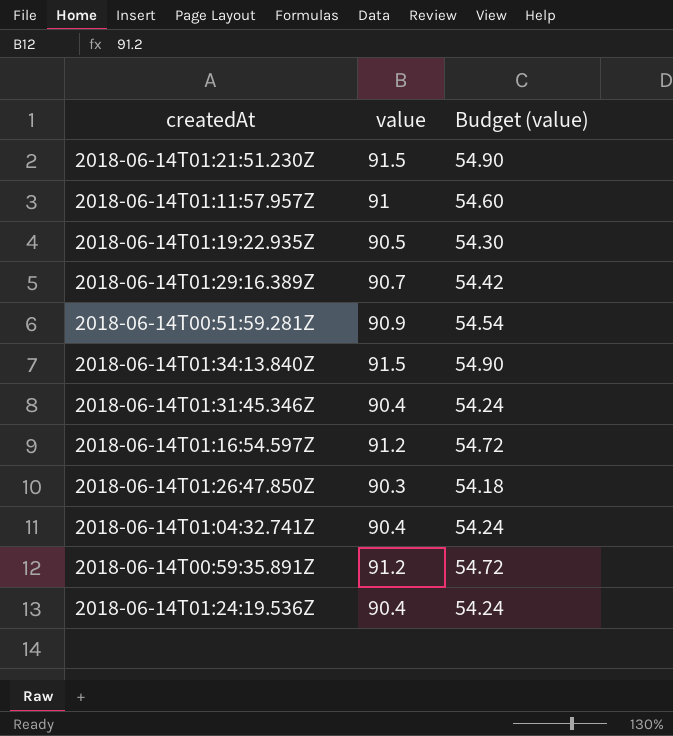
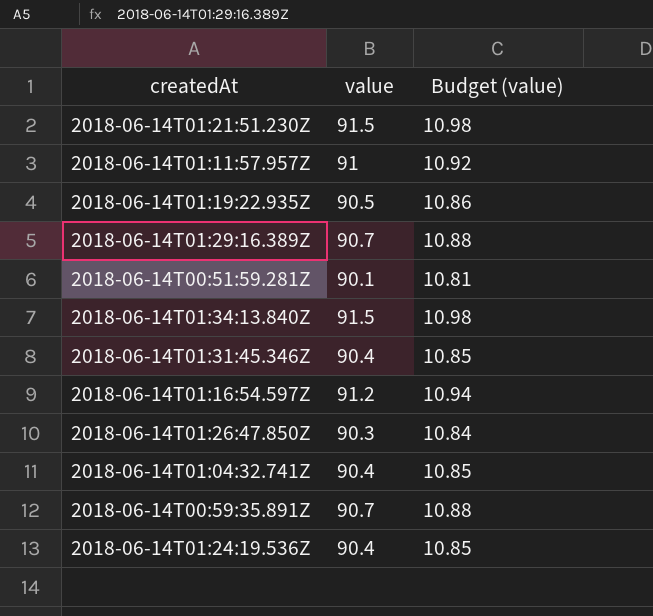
column Budget (value) | formula: [value] * 0.6 -> [value] * 0.12
2018-06-14T00:51:59.281Z | value: 90.9 -> 90.1
2018-06-14T00:59:35.891Z | value: 91.2 -> 90.7

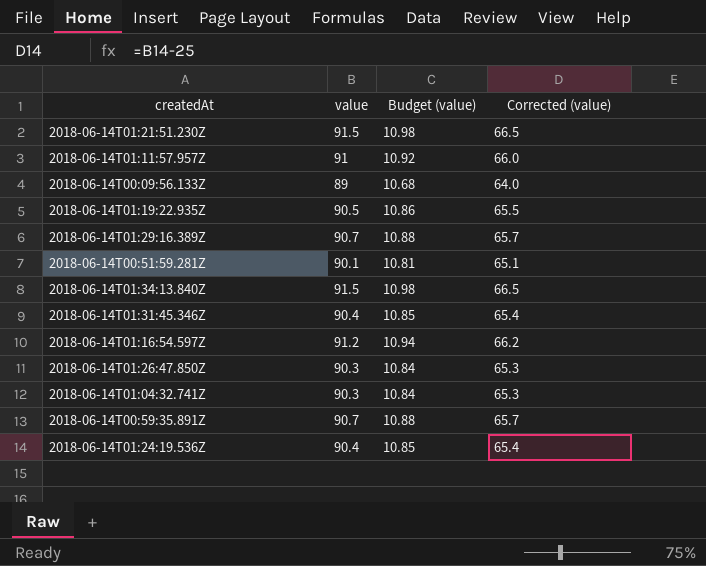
column Corrected (value) | formula: none -> [value] - 25
row 2018-06-14T00:09:56.133Z: none -> 89 | 10.68 | 64.0
2018-06-14T01:04:32.741Z | value: 90.4 -> 90.3
2018-06-14T01:04:32.741Z | Budget (value): 10.85 -> 10.84

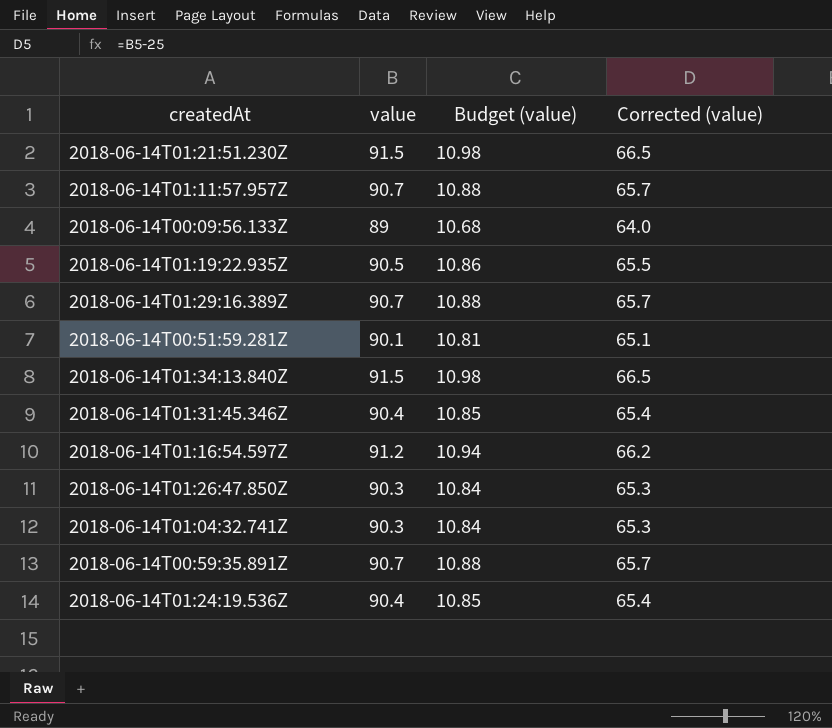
2018-06-14T01:11:57.957Z | value: 91 -> 90.7
2018-06-14T01:11:57.957Z | Budget (value): 10.92 -> 10.88
2018-06-14T01:11:57.957Z | Corrected (value): 66.0 -> 65.7

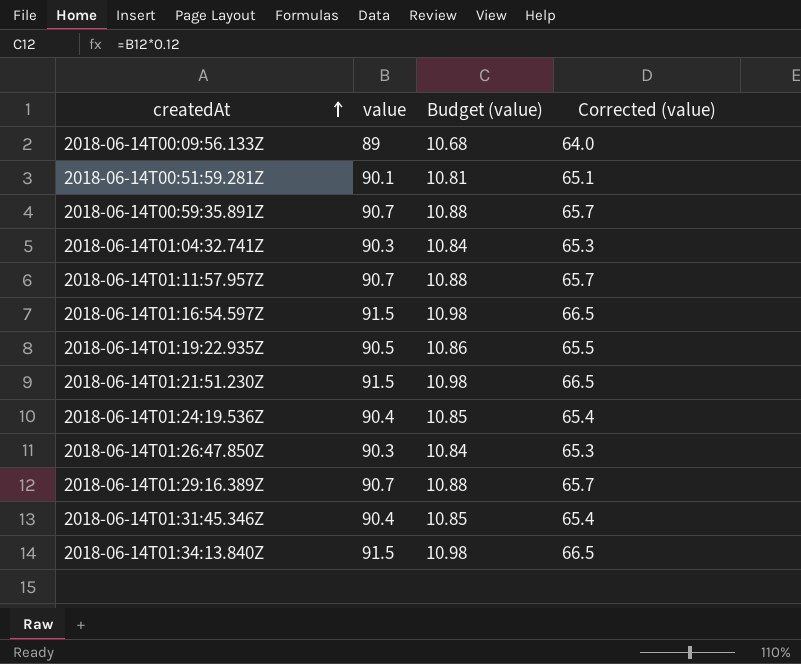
row order: none -> createdAt ascending
2018-06-14T01:16:54.597Z | value: 91.2 -> 91.5
2018-06-14T01:16:54.597Z | Budget (value): 10.94 -> 10.98
2018-06-14T01:16:54.597Z | Corrected (value): 66.2 -> 66.5

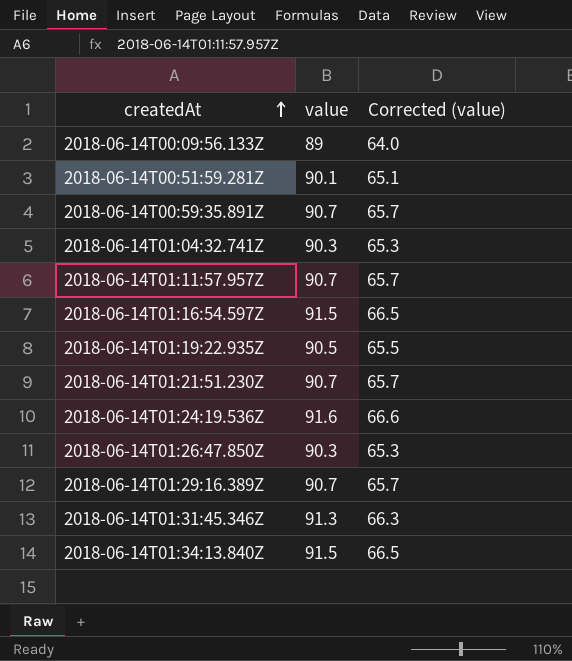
column Budget (value) | formula: [value] * 0.12 -> none
2018-06-14T01:21:51.230Z | value: 91.5 -> 90.7
2018-06-14T01:21:51.230Z | Corrected (value): 66.5 -> 65.7
2018-06-14T01:24:19.536Z | value: 90.4 -> 91.6
2018-06-14T01:24:19.536Z | Corrected (value): 65.4 -> 66.6
2018-06-14T01:31:45.346Z | value: 90.4 -> 91.3
2018-06-14T01:31:45.346Z | Corrected (value): 65.4 -> 66.3

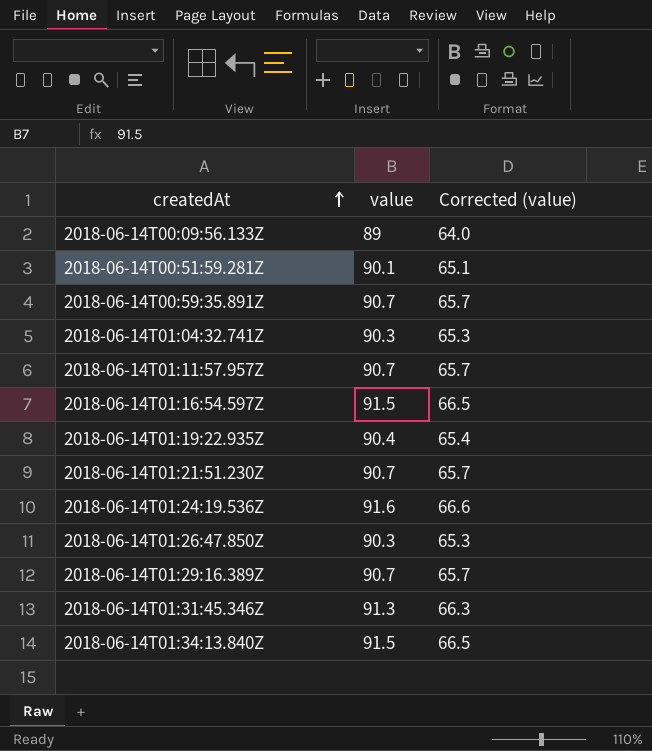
2018-06-14T01:19:22.935Z | value: 90.5 -> 90.4
2018-06-14T01:19:22.935Z | Corrected (value): 65.5 -> 65.4

